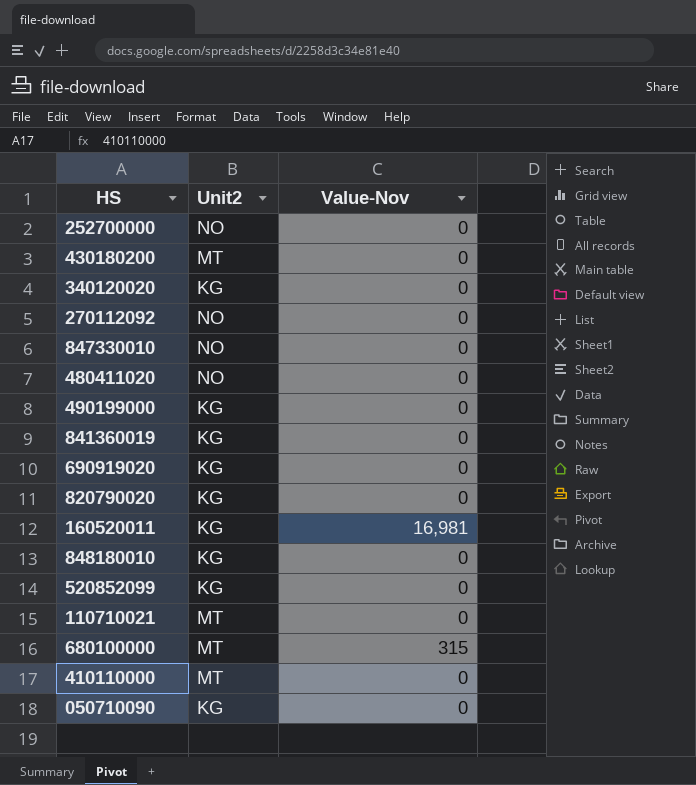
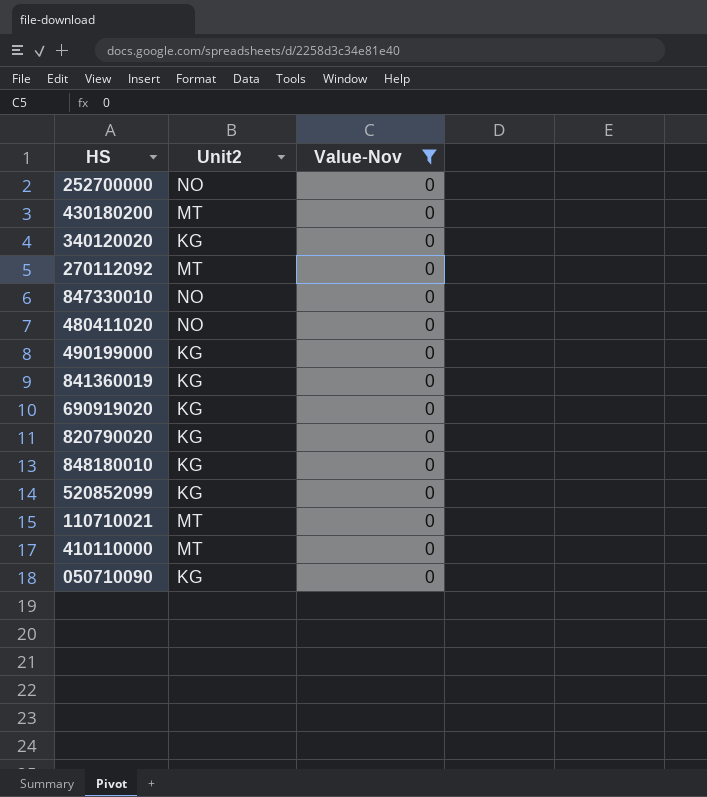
filter: none -> Value-Nov = 0
270112092 | Unit2: NO -> MT

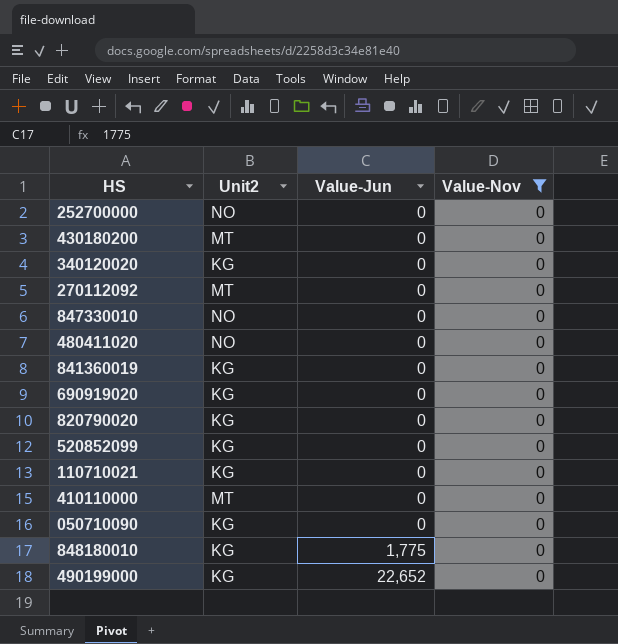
row order: none -> Value-Jun ascending
column Value-Jun | position: none -> 3
110710021 | Unit2: MT -> KG

